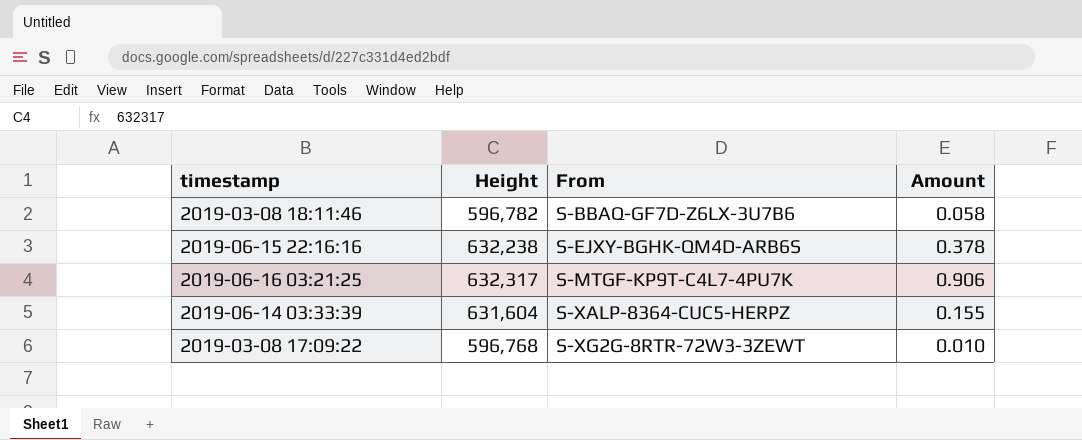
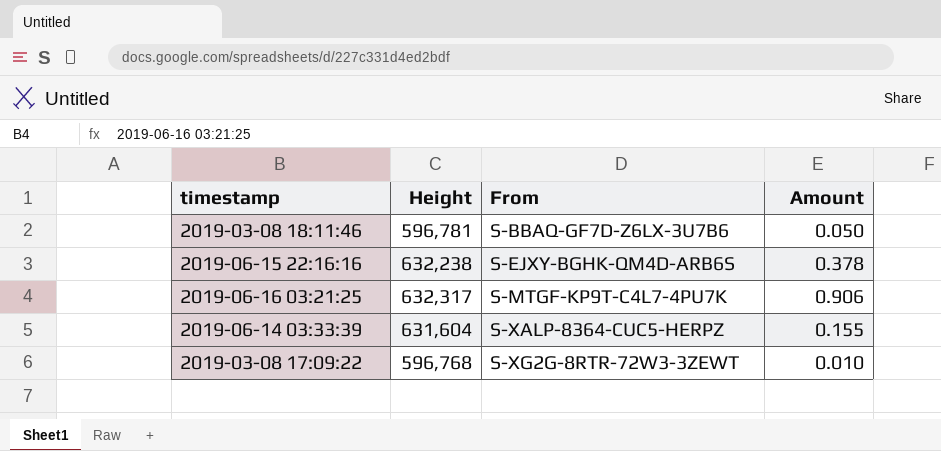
2019-03-08 18:11:46 | Height: 596,782 -> 596,781
2019-03-08 18:11:46 | Amount: 0.058 -> 0.050

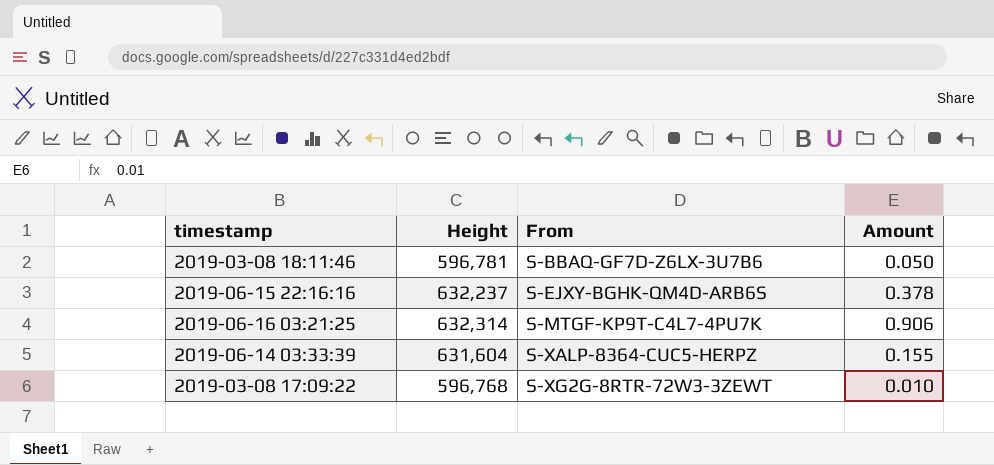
2019-06-15 22:16:16 | Height: 632,238 -> 632,237
2019-06-16 03:21:25 | Height: 632,317 -> 632,314

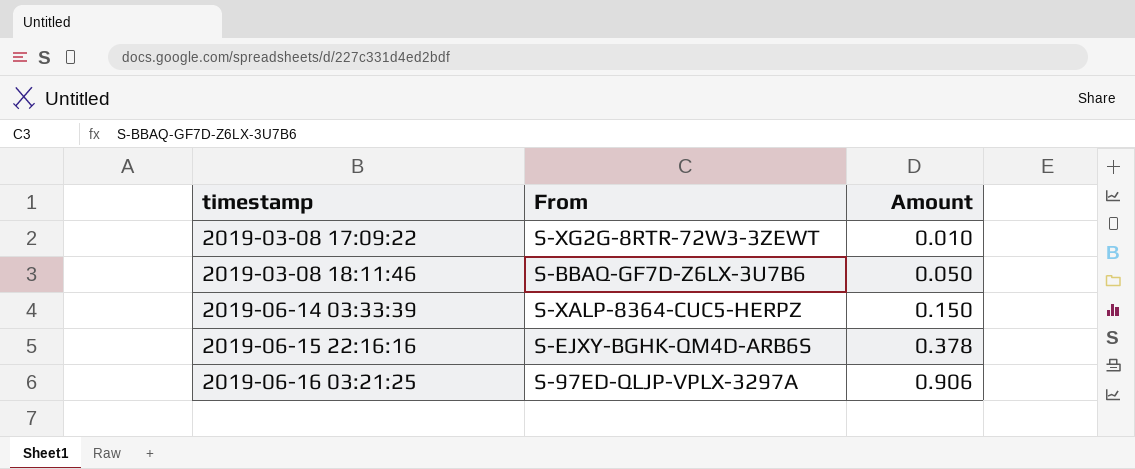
row order: From ascending -> timestamp ascending
column Height | position: 2 -> none
2019-06-14 03:33:39 | Amount: 0.155 -> 0.150
2019-06-16 03:21:25 | From: S-MTGF-KP9T-C4L7-4PU7K -> S-97ED-QLJP-VPLX-3297A

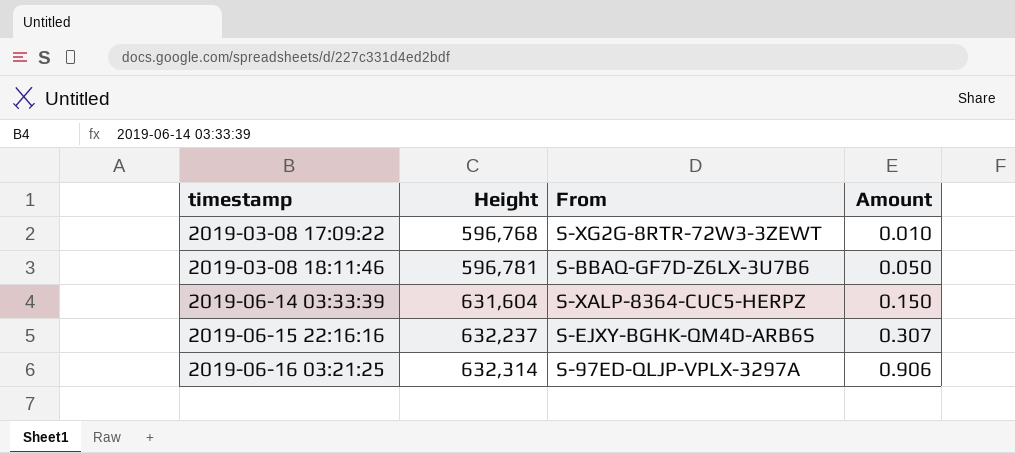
column Height | position: none -> 2
2019-06-15 22:16:16 | Amount: 0.378 -> 0.307

